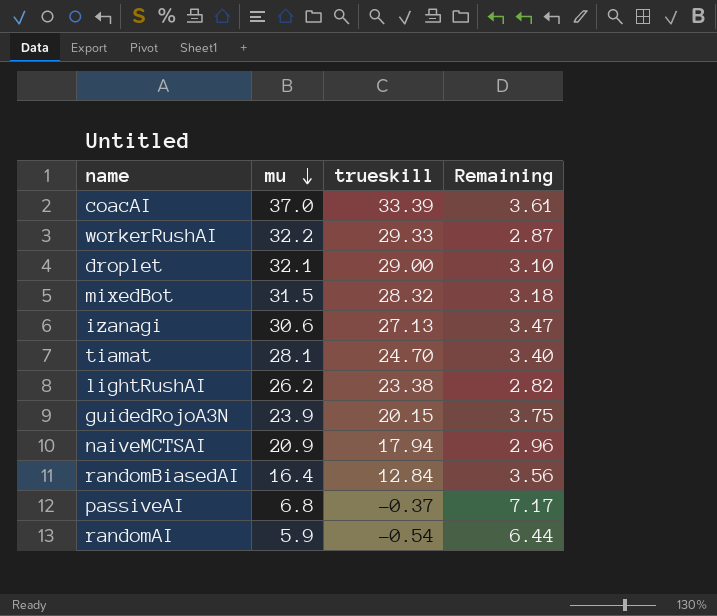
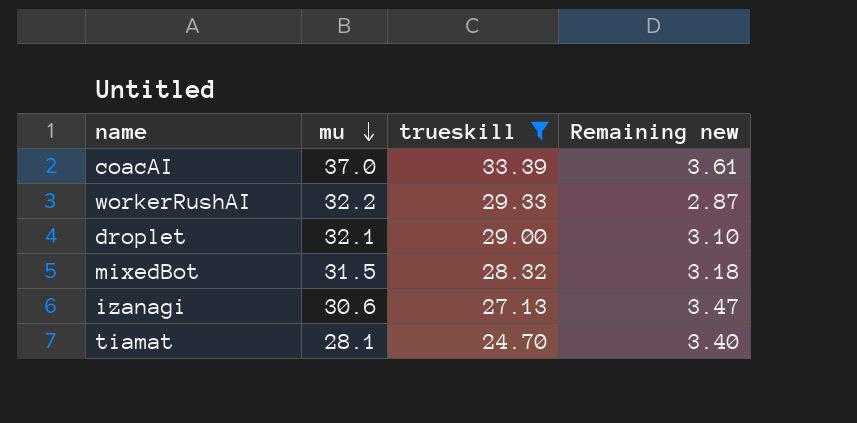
filter: none -> trueskill >= 24.70
column name: Remaining -> Remaining new

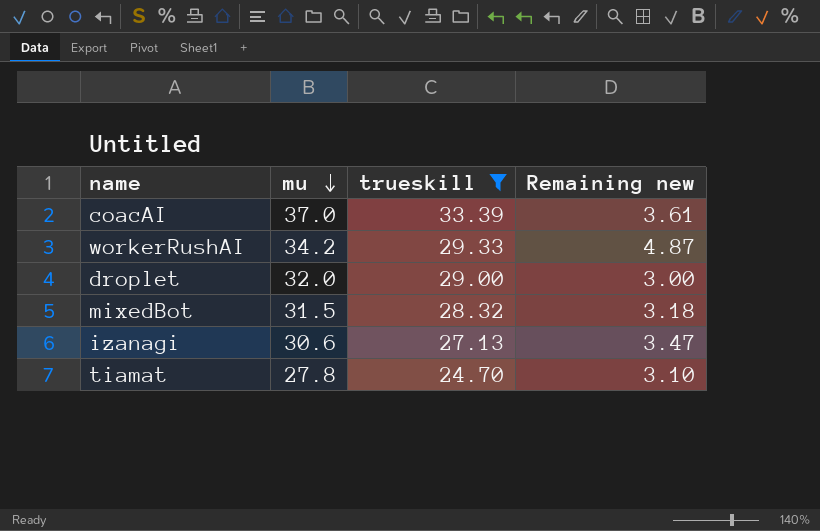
workerRushAI | mu: 32.2 -> 34.2
workerRushAI | Remaining new: 2.87 -> 4.87
droplet | mu: 32.1 -> 32.0
droplet | Remaining new: 3.10 -> 3.00
tiamat | mu: 28.1 -> 27.8
tiamat | Remaining new: 3.40 -> 3.10

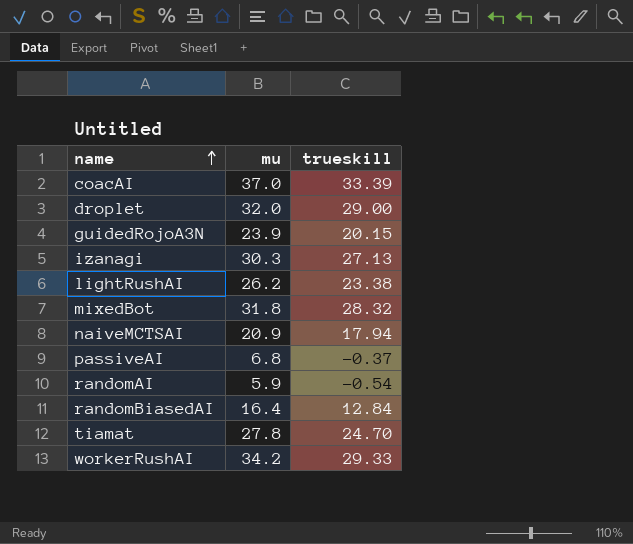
filter: trueskill >= 24.70 -> none
row order: mu descending -> name ascending
column Remaining new | formula: [mu] - [trueskill] -> none
izanagi | mu: 30.6 -> 30.3
mixedBot | mu: 31.5 -> 31.8

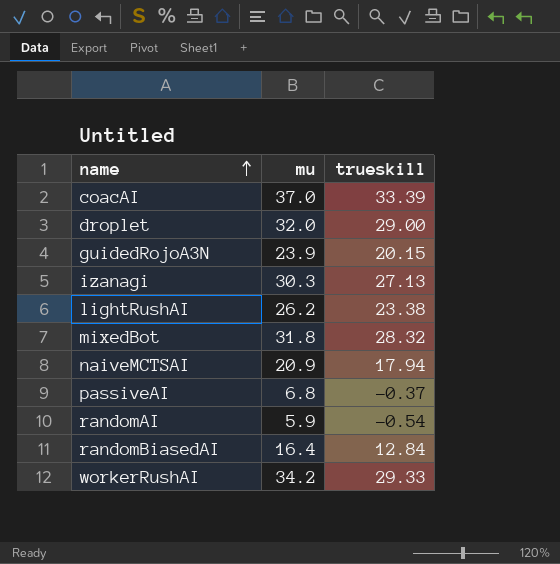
row tiamat: 27.8 | 24.70 -> none

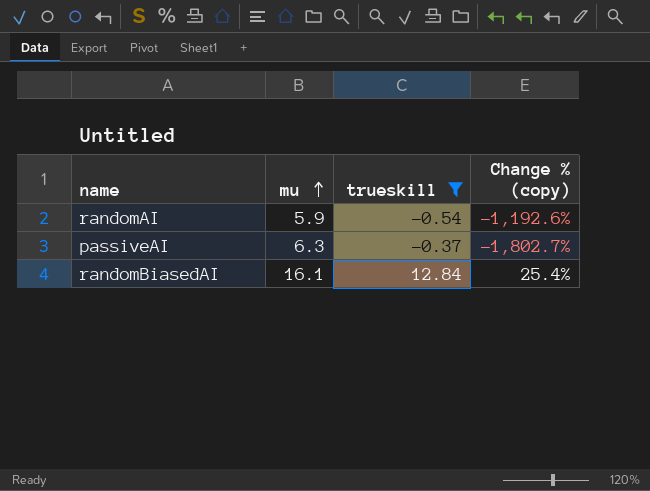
filter: none -> trueskill <= 12.84
row order: name ascending -> mu ascending
column Change % (copy) | formula: none -> ([mu] - [trueskill]) / [trueskill]
passiveAI | mu: 6.8 -> 6.3
randomBiasedAI | mu: 16.4 -> 16.1

